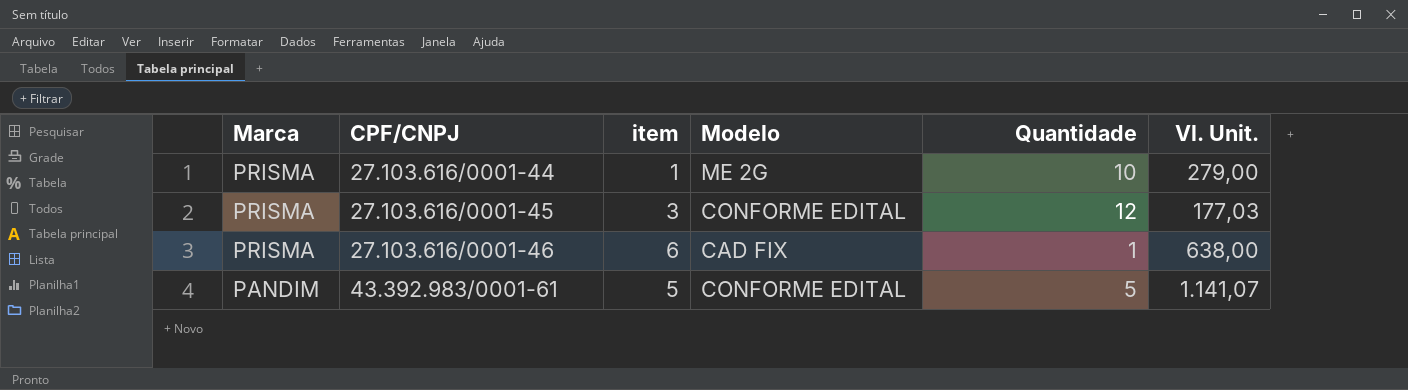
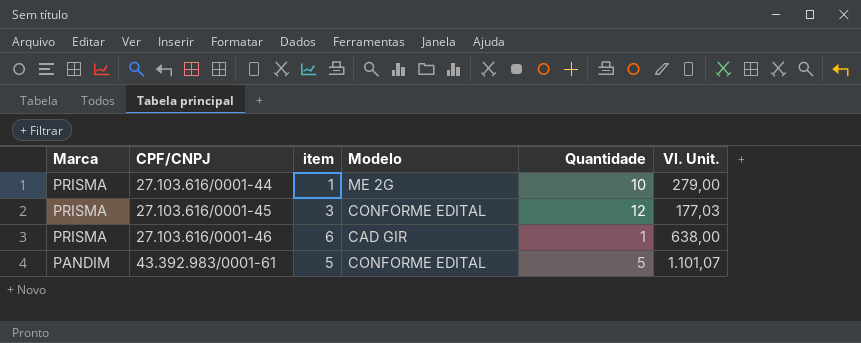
27.103.616/0001-46 | Modelo: CAD FIX -> CAD GIR
43.392.983/0001-61 | Vl. Unit.: 1.141,07 -> 1.101,07

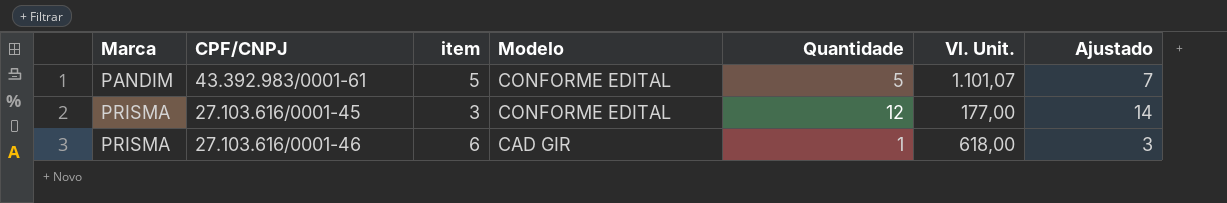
row order: Marca descending -> Marca ascending
column Ajustado | formula: none -> [Quantidade] + 2
row 27.103.616/0001-44: PRISMA | 1 | ME 2G | 10 | 279,00 -> none
27.103.616/0001-45 | Vl. Unit.: 177,03 -> 177,00
27.103.616/0001-46 | Vl. Unit.: 638,00 -> 618,00

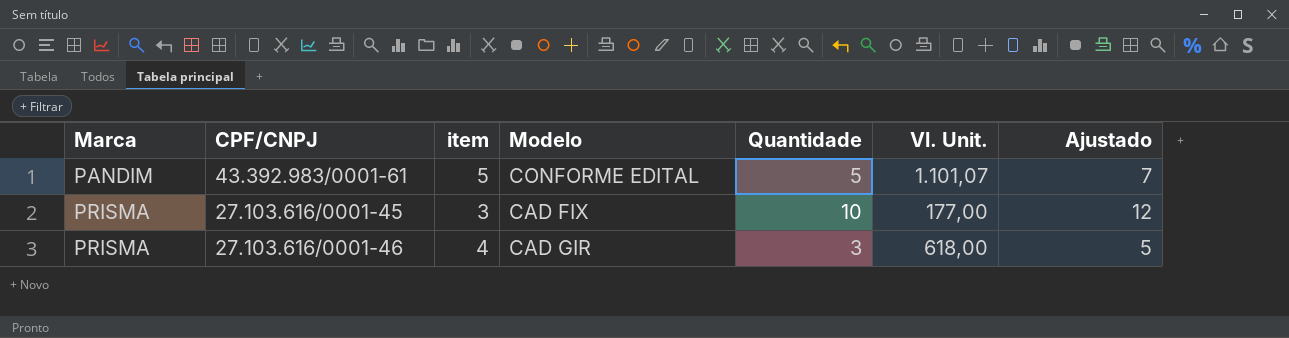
27.103.616/0001-45 | Modelo: CONFORME EDITAL -> CAD FIX
27.103.616/0001-45 | Quantidade: 12 -> 10
27.103.616/0001-45 | Ajustado: 14 -> 12
27.103.616/0001-46 | item: 6 -> 4
27.103.616/0001-46 | Quantidade: 1 -> 3
27.103.616/0001-46 | Ajustado: 3 -> 5

